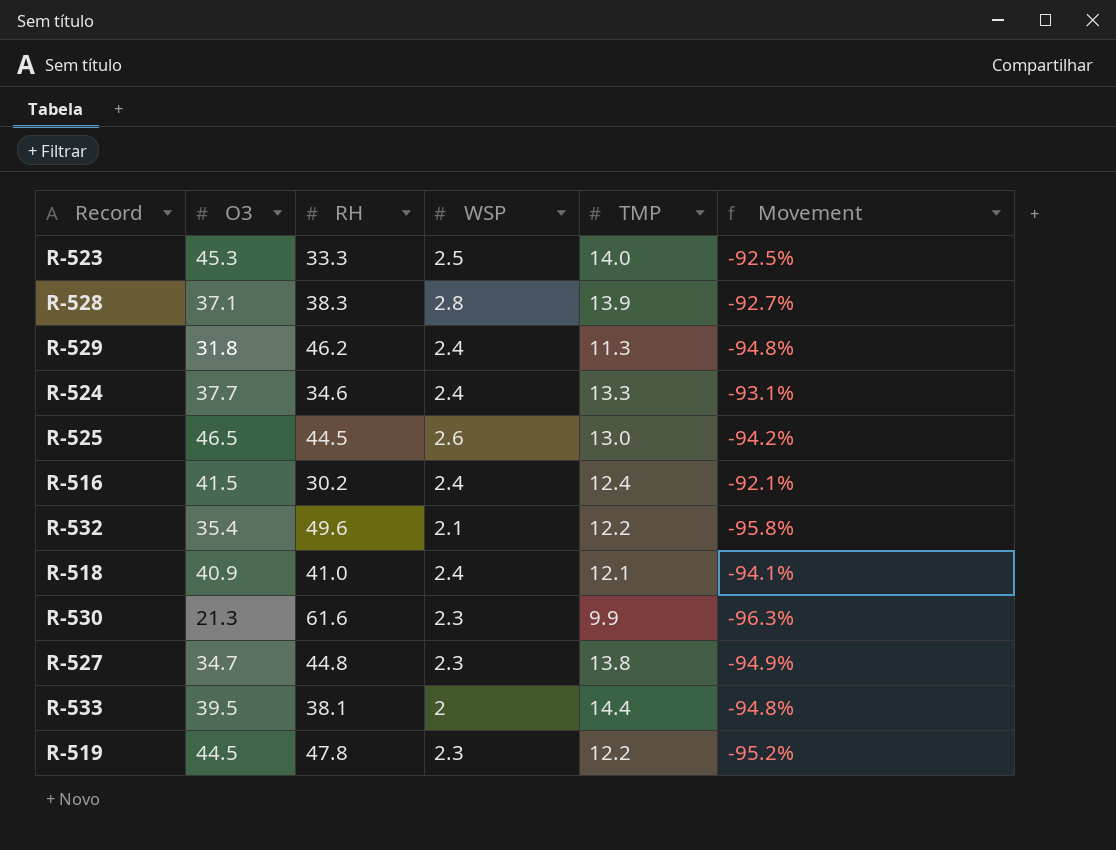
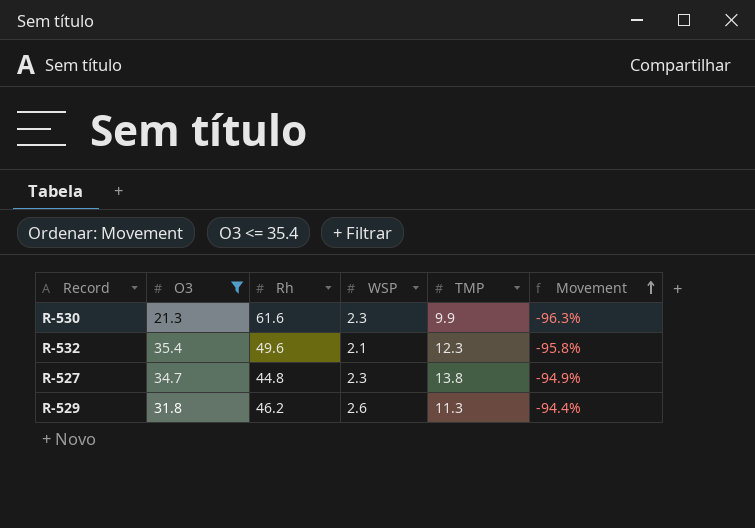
filter: none -> O3 <= 35.4
row order: none -> Movement ascending
column name: RH -> Rh
R-532 | TMP: 12.2 -> 12.3
R-529 | WSP: 2.4 -> 2.6
R-529 | Movement: -94.8% -> -94.4%

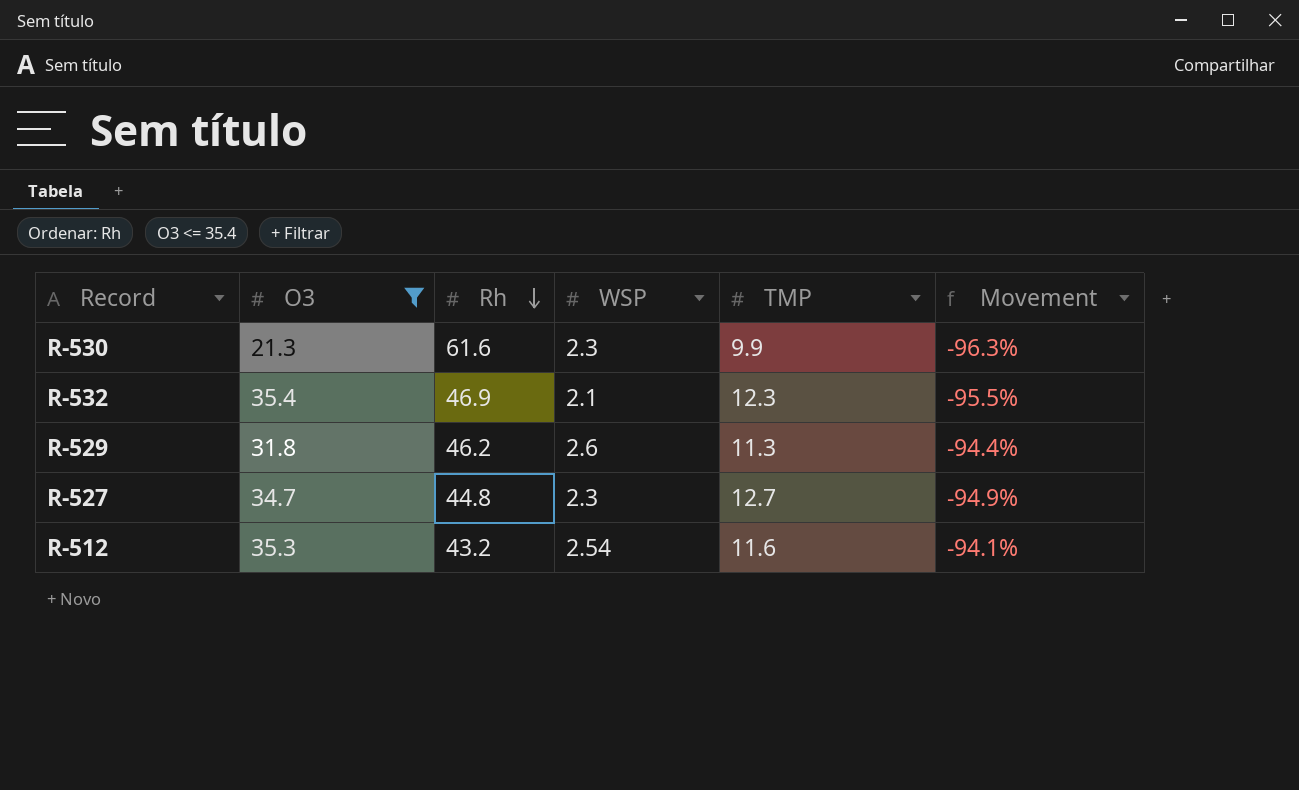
row order: Movement ascending -> Rh descending
R-532 | Rh: 49.6 -> 46.9
R-532 | Movement: -95.8% -> -95.5%
R-527 | TMP: 13.8 -> 12.7
row R-512: none -> 35.3 | 43.2 | 2.54 | 11.6 | -94.1%

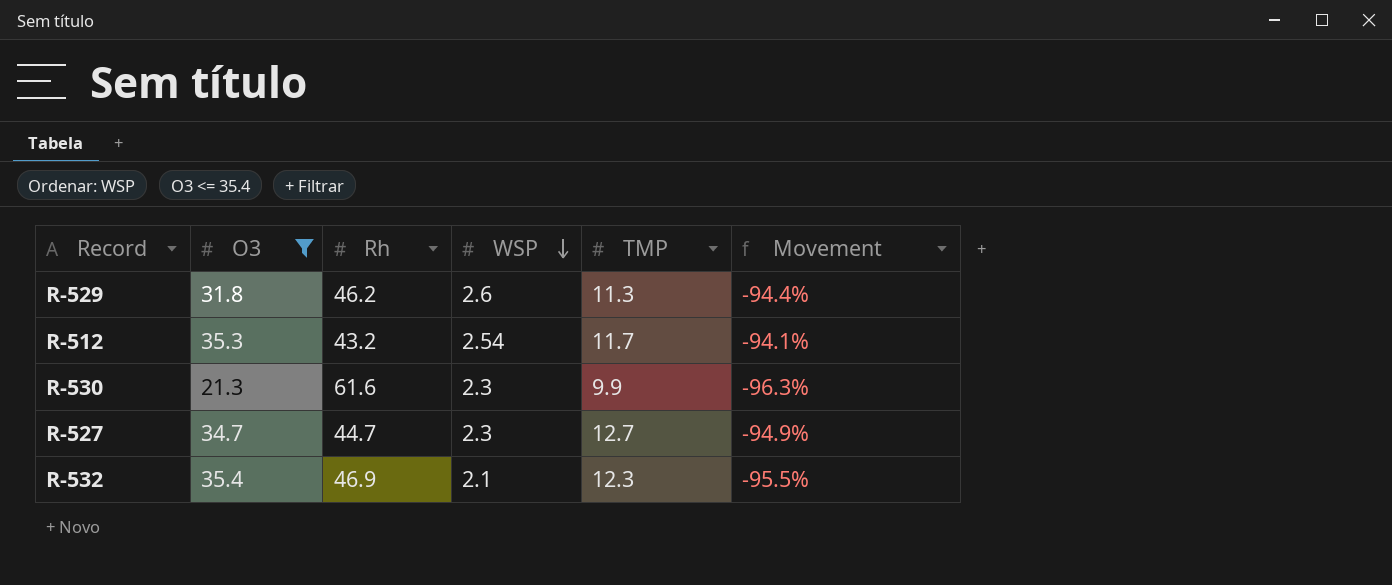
row order: Rh descending -> WSP descending
R-512 | TMP: 11.6 -> 11.7
R-527 | Rh: 44.8 -> 44.7

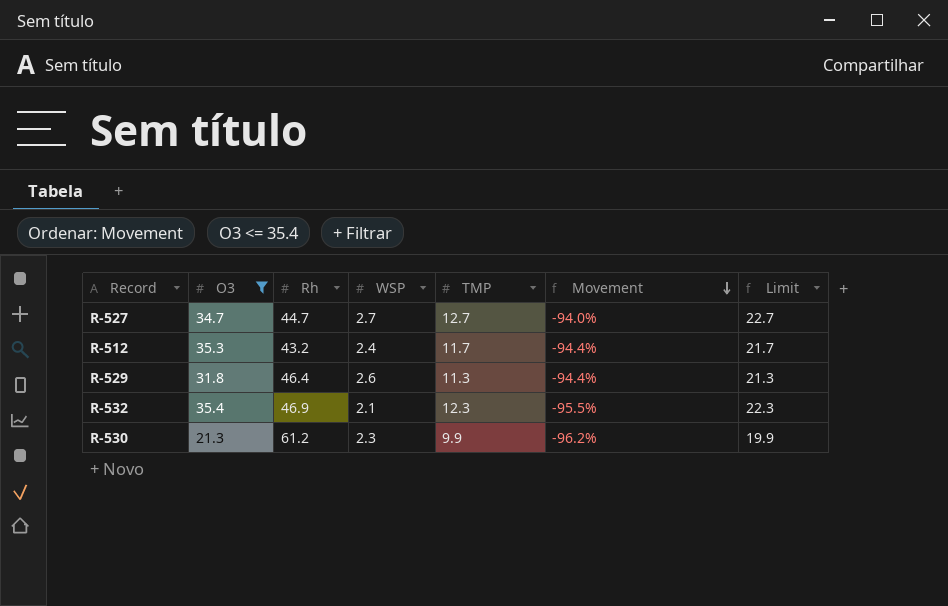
row order: WSP descending -> Movement descending
column Limit | formula: none -> [TMP] + 10
R-527 | WSP: 2.3 -> 2.7
R-527 | Movement: -94.9% -> -94.0%
R-512 | WSP: 2.54 -> 2.4
R-512 | Movement: -94.1% -> -94.4%
R-529 | Rh: 46.2 -> 46.4
R-530 | Rh: 61.6 -> 61.2
R-530 | Movement: -96.3% -> -96.2%

